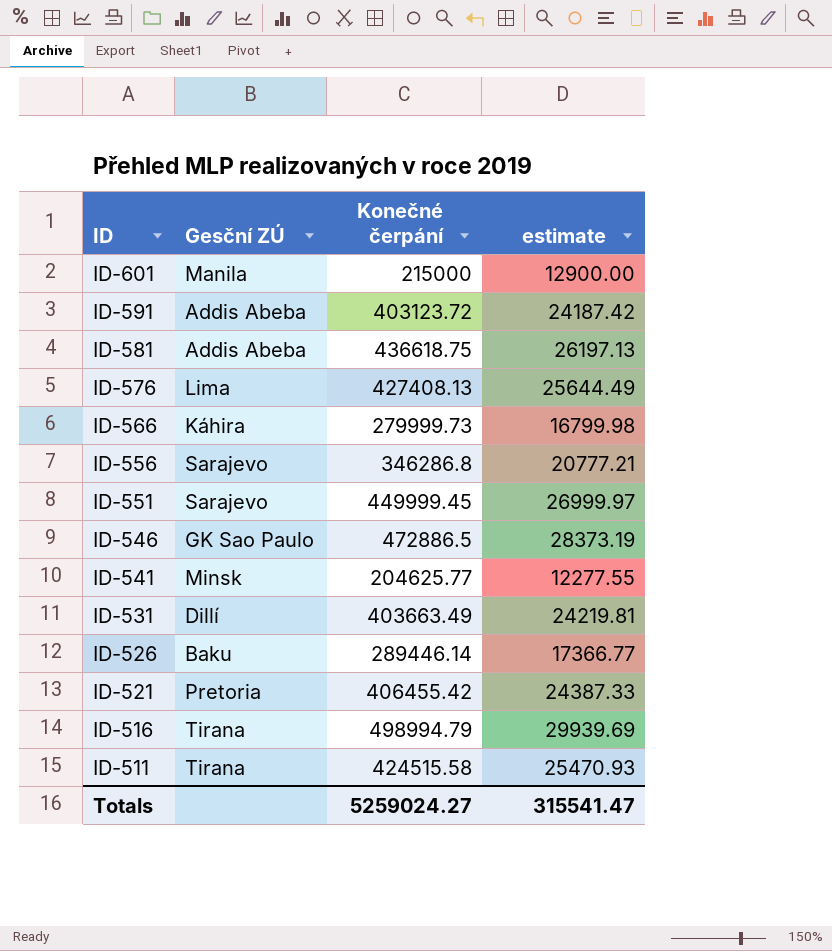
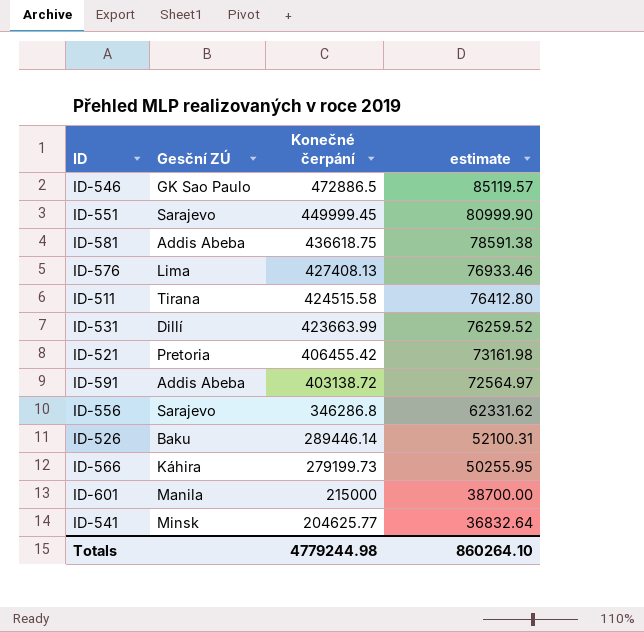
row order: ID descending -> Konečné čerpání descending
column estimate | formula: [Konečné čerpání] * 0.06 -> [Konečné čerpání] * 0.18
row ID-516: Tirana | 498994.79 | 29939.69 -> none
ID-531 | Konečné čerpání: 403663.49 -> 423663.99
ID-591 | Konečné čerpání: 403123.72 -> 403138.72
ID-566 | Konečné čerpání: 279999.73 -> 279199.73
Totals | Konečné čerpání: 5259024.27 -> 4779244.98
Totals | estimate: 315541.47 -> 860264.10

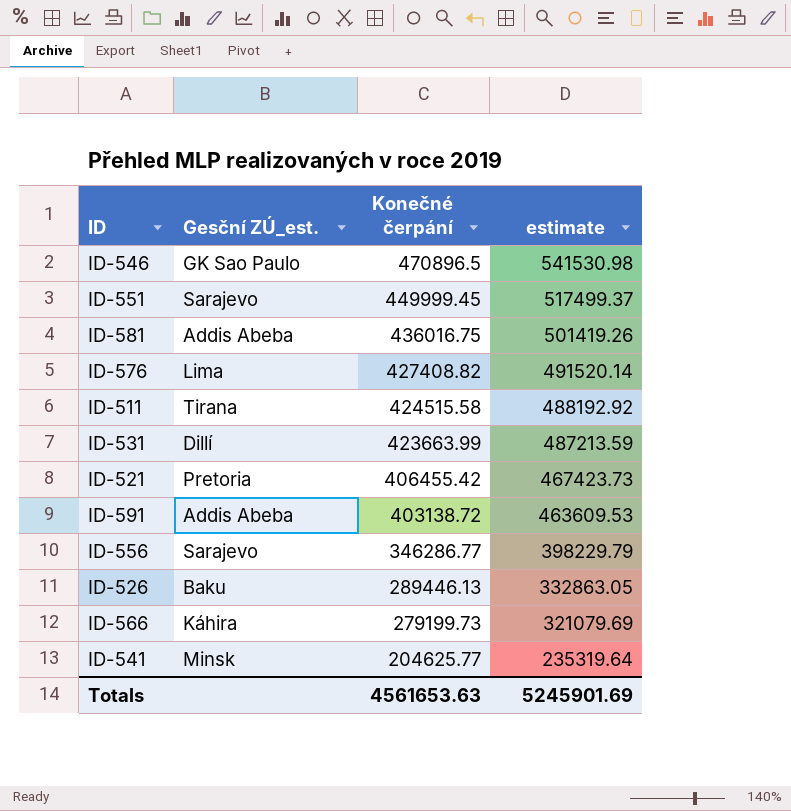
column name: Gesční ZÚ -> Gesční ZÚ_est.
column estimate | formula: [Konečné čerpání] * 0.18 -> [Konečné čerpání] * 1.15
row ID-601: Manila | 215000 | 38700.00 -> none
ID-546 | Konečné čerpání: 472886.5 -> 470896.5
ID-581 | Konečné čerpání: 436618.75 -> 436016.75
ID-576 | Konečné čerpání: 427408.13 -> 427408.82
ID-556 | Konečné čerpání: 346286.8 -> 346286.77
ID-526 | Konečné čerpání: 289446.14 -> 289446.13
Totals | Konečné čerpání: 4779244.98 -> 4561653.63
Totals | estimate: 860264.10 -> 5245901.69

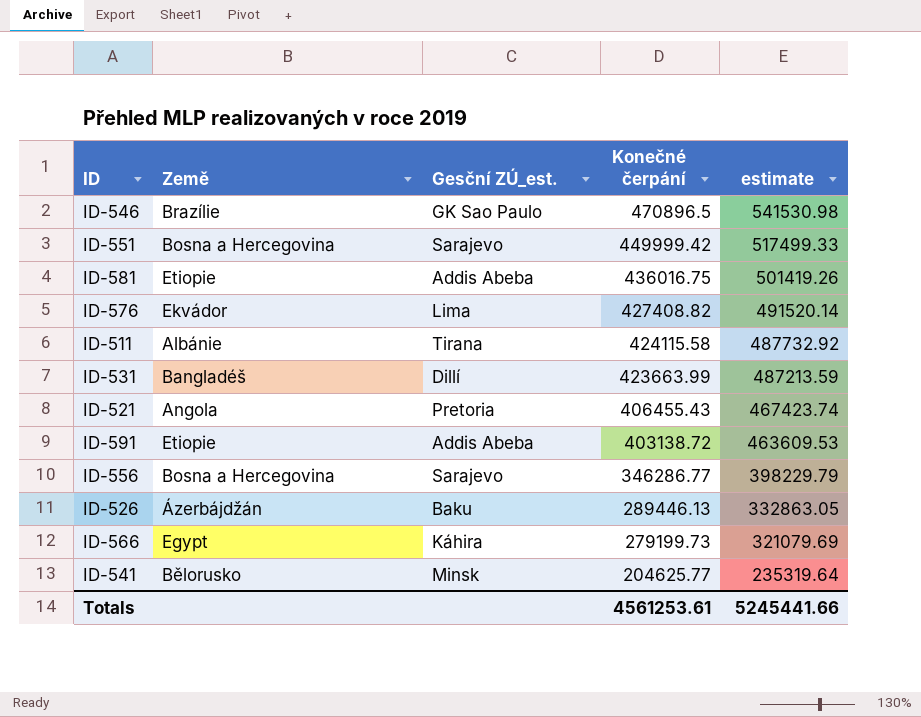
column Země | position: none -> 2
ID-551 | Konečné čerpání: 449999.45 -> 449999.42
ID-551 | estimate: 517499.37 -> 517499.33
ID-511 | Konečné čerpání: 424515.58 -> 424115.58
ID-511 | estimate: 488192.92 -> 487732.92
ID-521 | Konečné čerpání: 406455.42 -> 406455.43
ID-521 | estimate: 467423.73 -> 467423.74
Totals | Konečné čerpání: 4561653.63 -> 4561253.61
Totals | estimate: 5245901.69 -> 5245441.66

